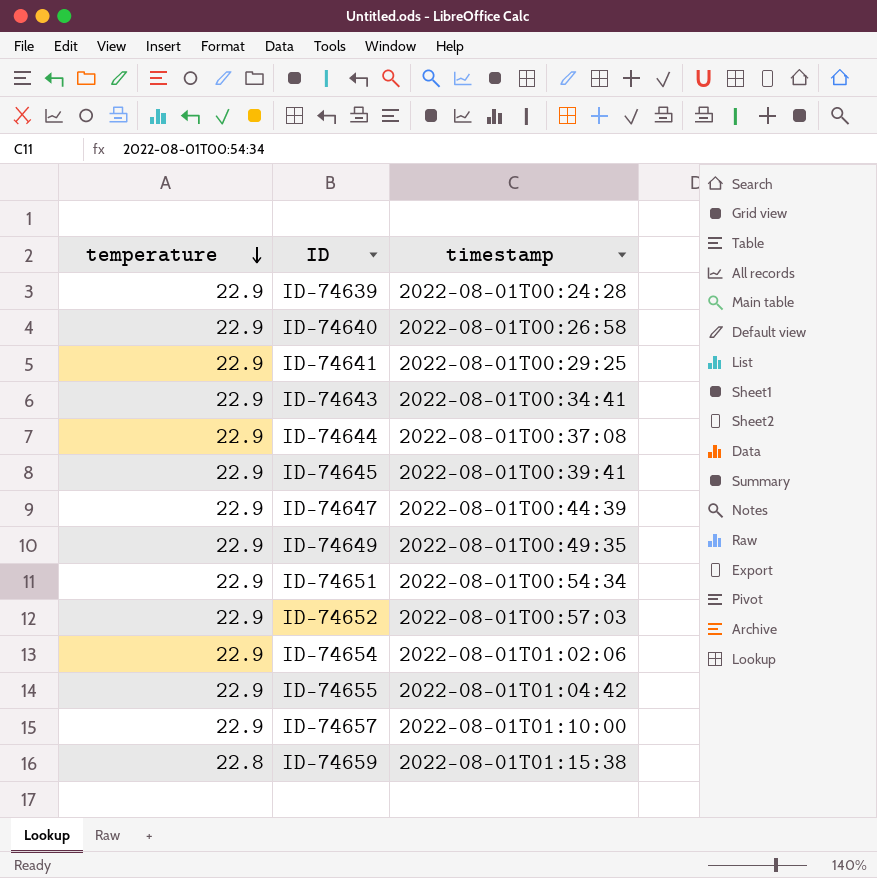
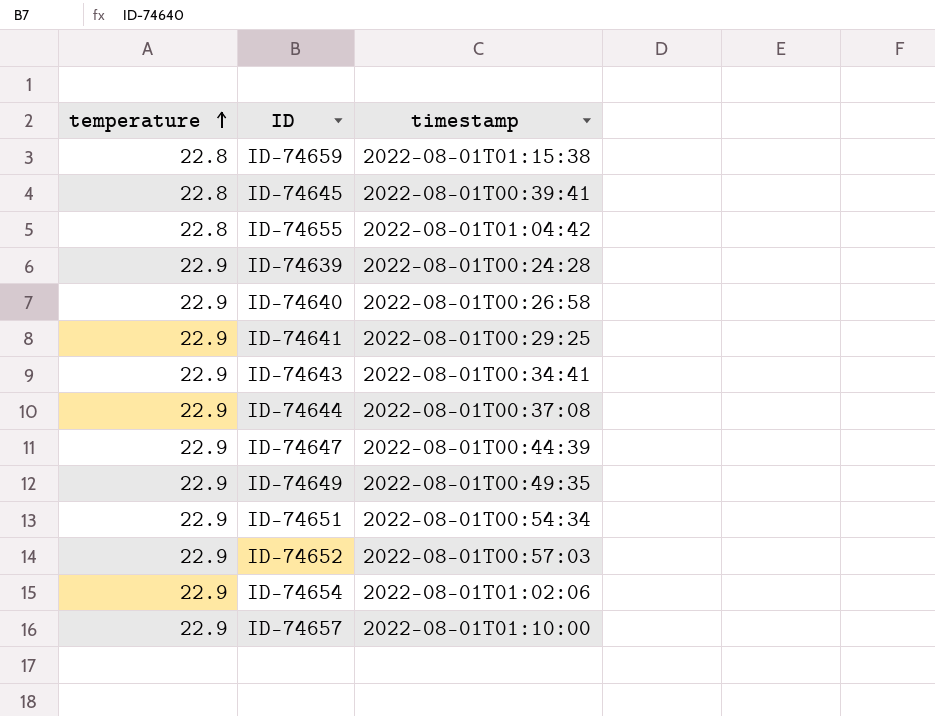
row order: temperature descending -> temperature ascending
ID-74645 | temperature: 22.9 -> 22.8
ID-74655 | temperature: 22.9 -> 22.8

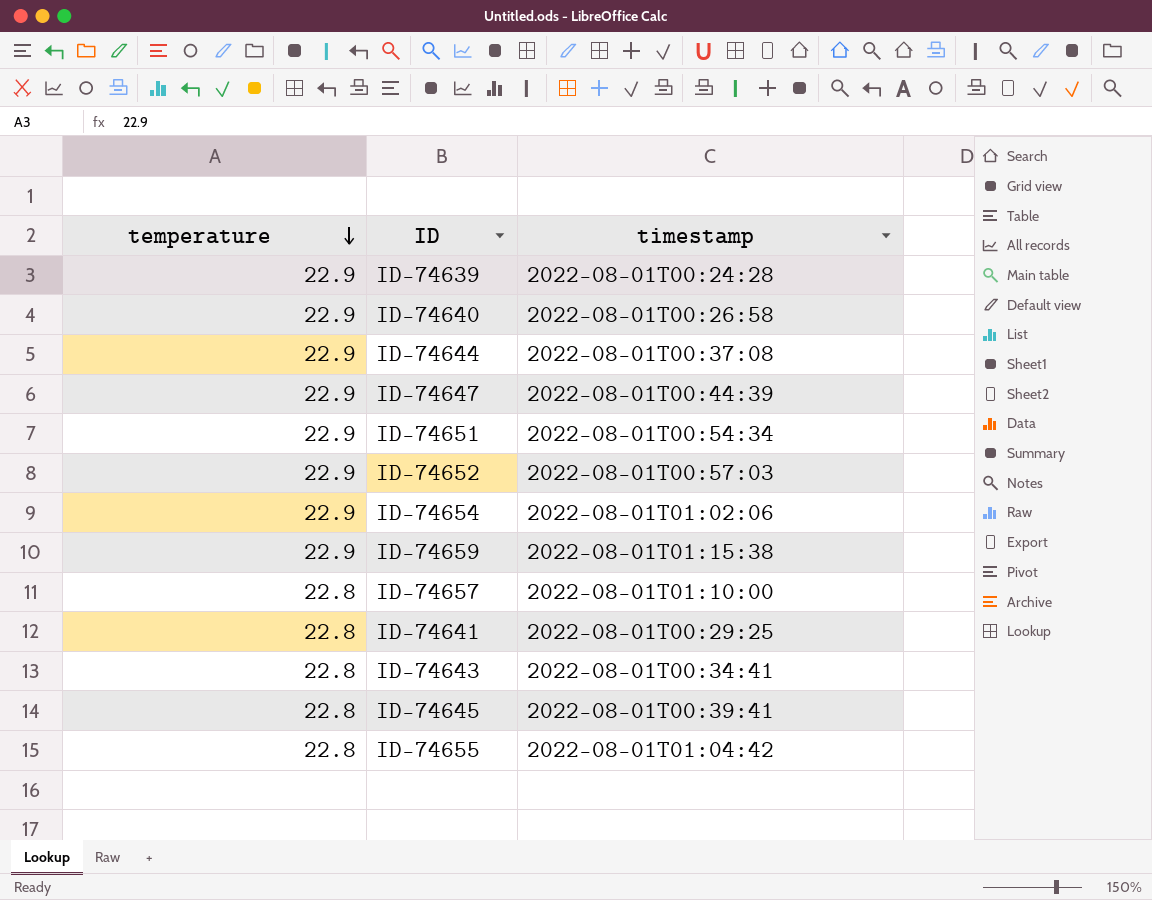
row order: temperature ascending -> temperature descending
row ID-74649: 22.9 | 2022-08-01T00:49:35 -> none
ID-74659 | temperature: 22.8 -> 22.9
ID-74657 | temperature: 22.9 -> 22.8
ID-74641 | temperature: 22.9 -> 22.8
ID-74643 | temperature: 22.9 -> 22.8

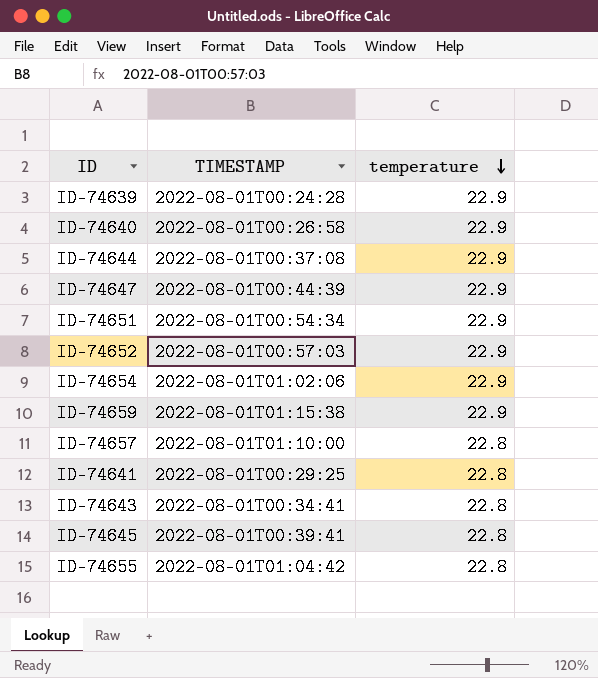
column name: timestamp -> TIMESTAMP
column temperature | position: 1 -> 3

